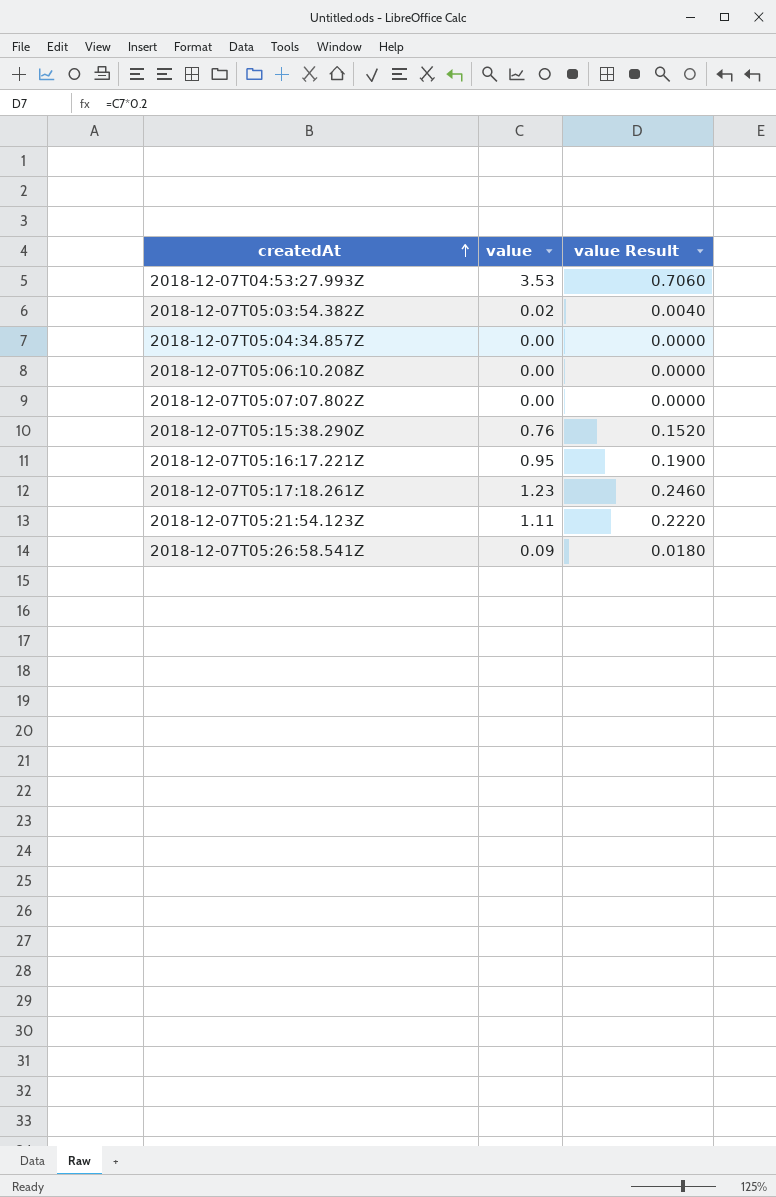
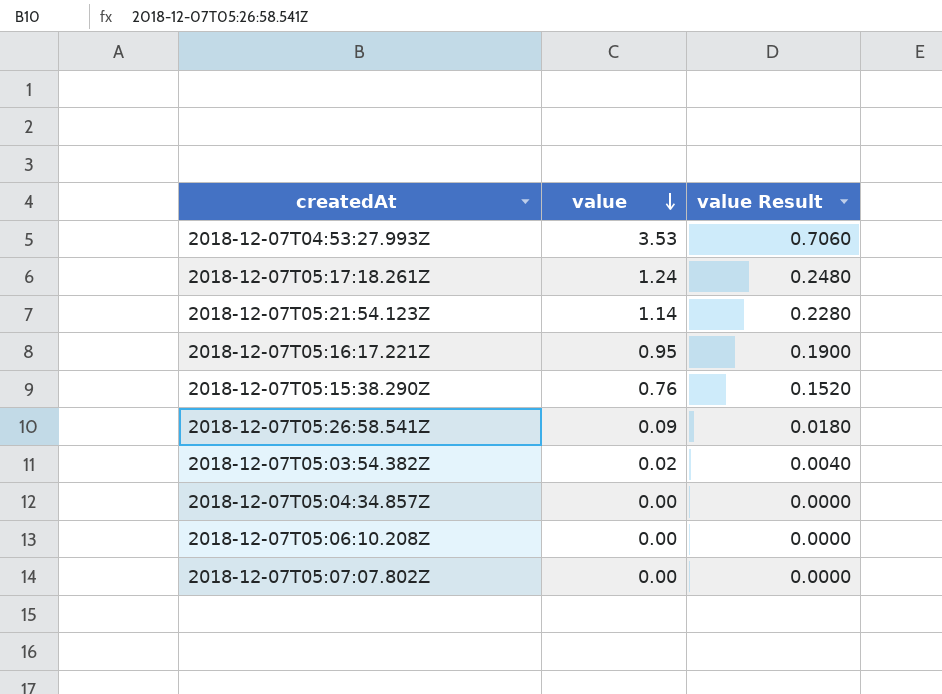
row order: createdAt ascending -> value descending
2018-12-07T05:17:18.261Z | value: 1.23 -> 1.24
2018-12-07T05:17:18.261Z | value Result: 0.2460 -> 0.2480
2018-12-07T05:21:54.123Z | value: 1.11 -> 1.14
2018-12-07T05:21:54.123Z | value Result: 0.2220 -> 0.2280

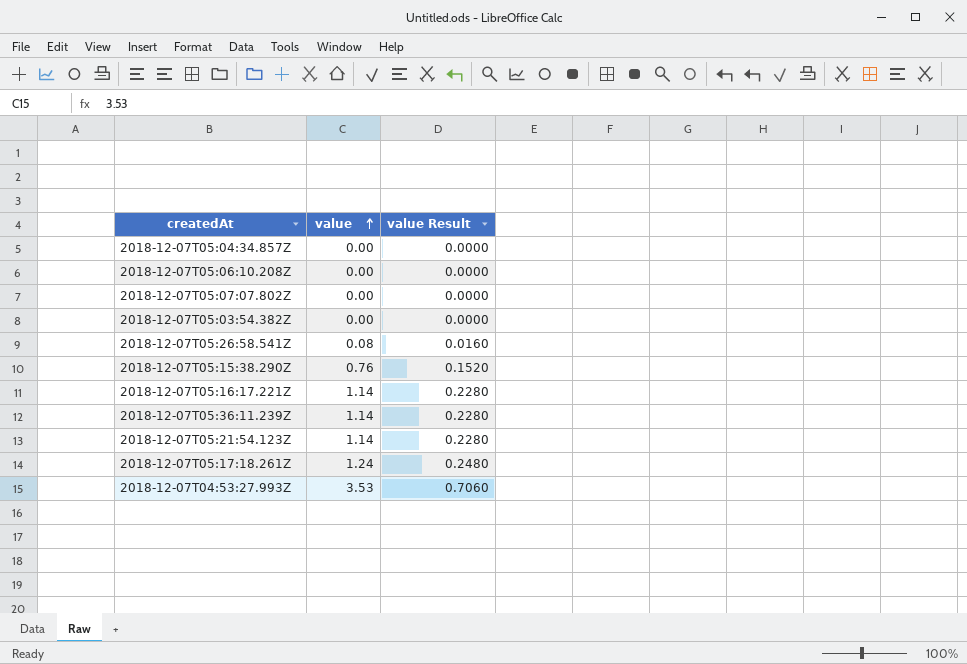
row order: value descending -> value ascending
2018-12-07T05:03:54.382Z | value: 0.02 -> 0.00
2018-12-07T05:03:54.382Z | value Result: 0.0040 -> 0.0000
2018-12-07T05:26:58.541Z | value: 0.09 -> 0.08
2018-12-07T05:26:58.541Z | value Result: 0.0180 -> 0.0160
2018-12-07T05:16:17.221Z | value: 0.95 -> 1.14
2018-12-07T05:16:17.221Z | value Result: 0.1900 -> 0.2280
row 2018-12-07T05:36:11.239Z: none -> 1.14 | 0.2280

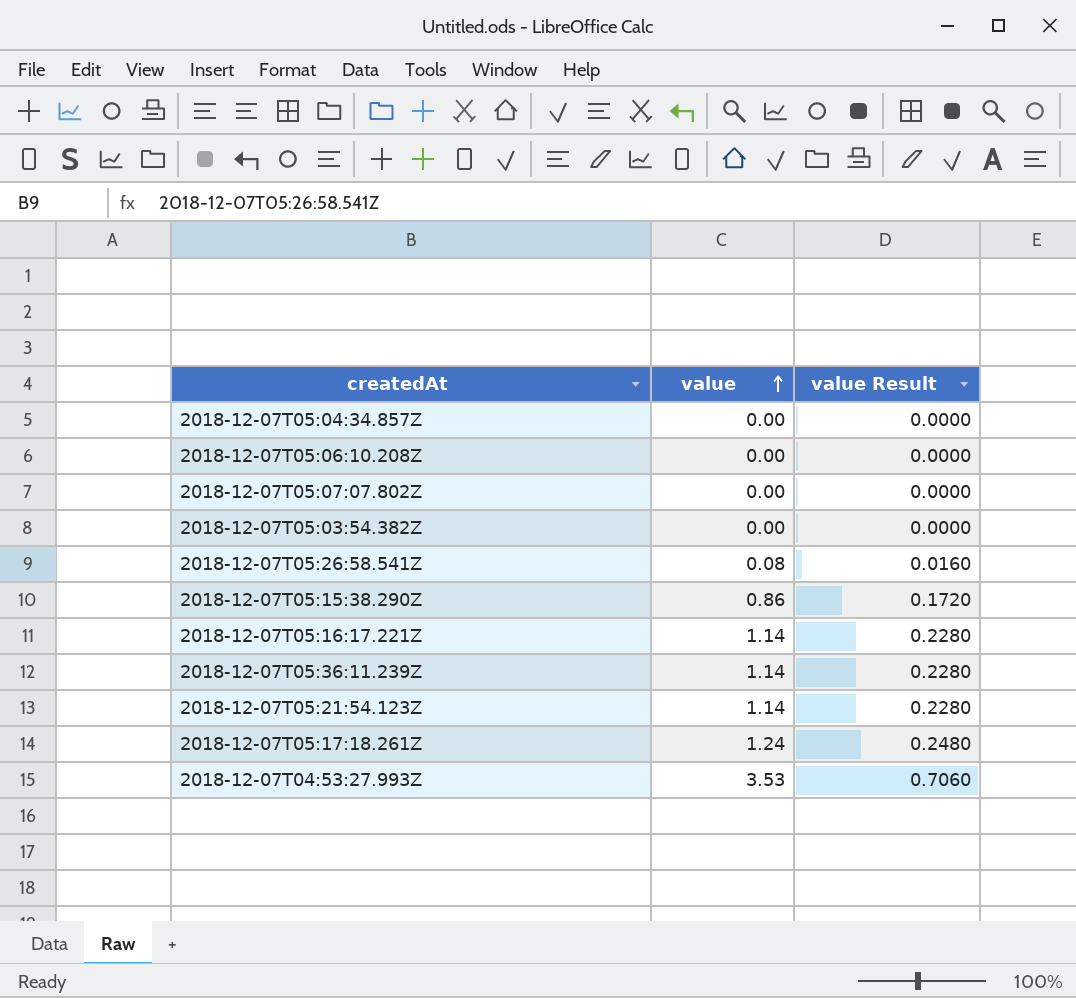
2018-12-07T05:15:38.290Z | value: 0.76 -> 0.86
2018-12-07T05:15:38.290Z | value Result: 0.1520 -> 0.1720

